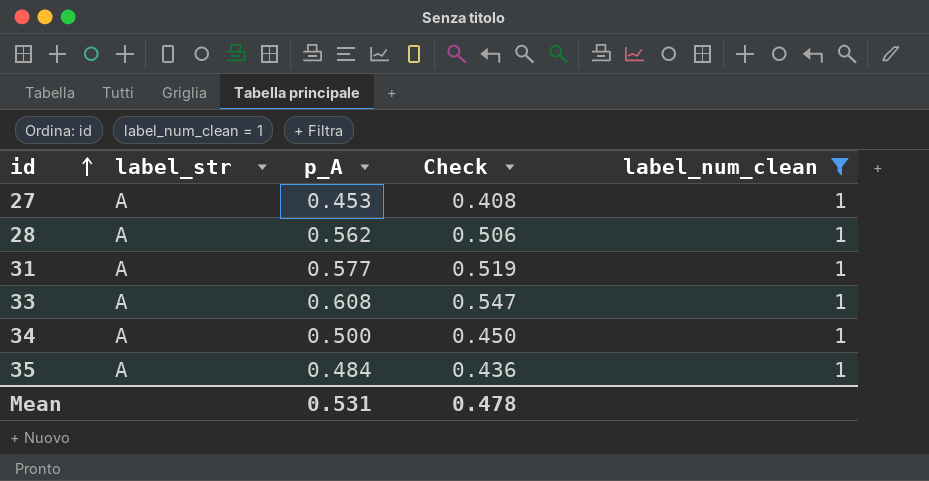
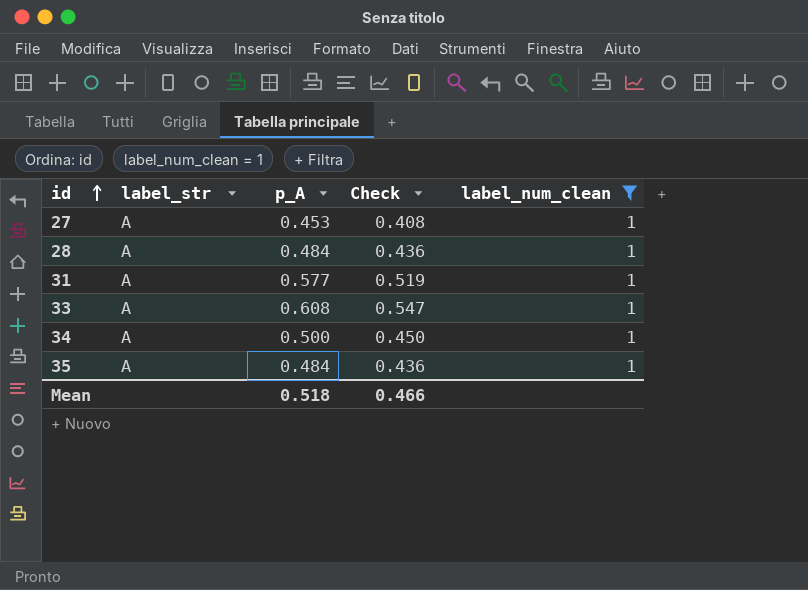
28 | p_A: 0.562 -> 0.484
28 | Check: 0.506 -> 0.436
Mean | p_A: 0.531 -> 0.518
Mean | Check: 0.478 -> 0.466

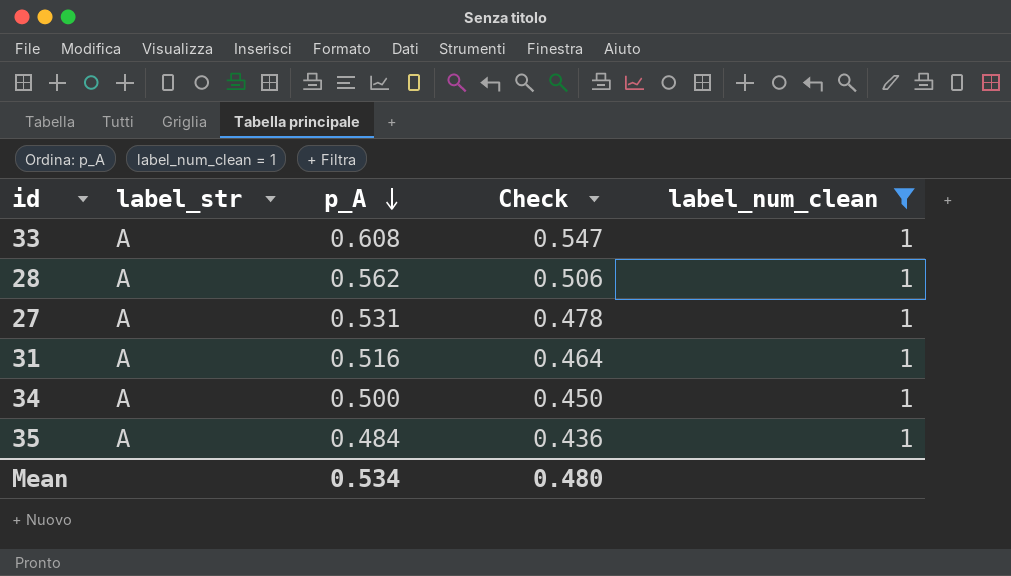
row order: id ascending -> p_A descending
28 | p_A: 0.484 -> 0.562
28 | Check: 0.436 -> 0.506
27 | p_A: 0.453 -> 0.531
27 | Check: 0.408 -> 0.478
31 | p_A: 0.577 -> 0.516
31 | Check: 0.519 -> 0.464
Mean | p_A: 0.518 -> 0.534
Mean | Check: 0.466 -> 0.480

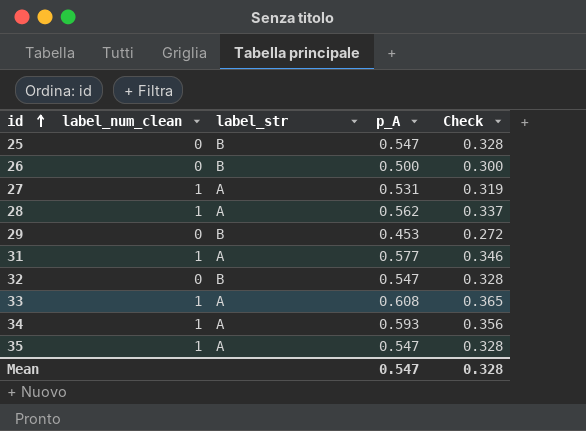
filter: label_num_clean = 1 -> none
row order: p_A descending -> id ascending
column label_num_clean | position: 5 -> 2
column Check | formula: [p_A] * 0.9 -> [p_A] * 0.6
31 | p_A: 0.516 -> 0.577
34 | p_A: 0.500 -> 0.593
35 | p_A: 0.484 -> 0.547
Mean | p_A: 0.534 -> 0.547
Mean | Check: 0.480 -> 0.328

